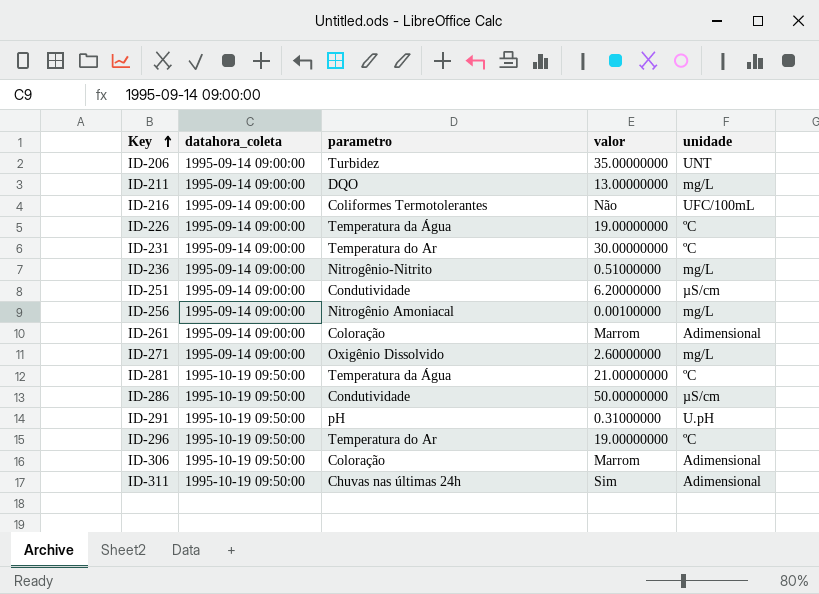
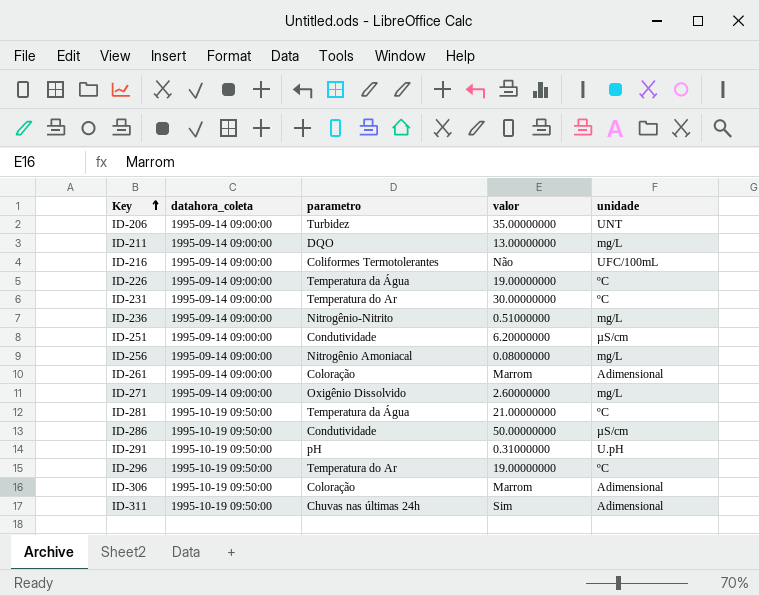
ID-256 | valor: 0.00100000 -> 0.08000000

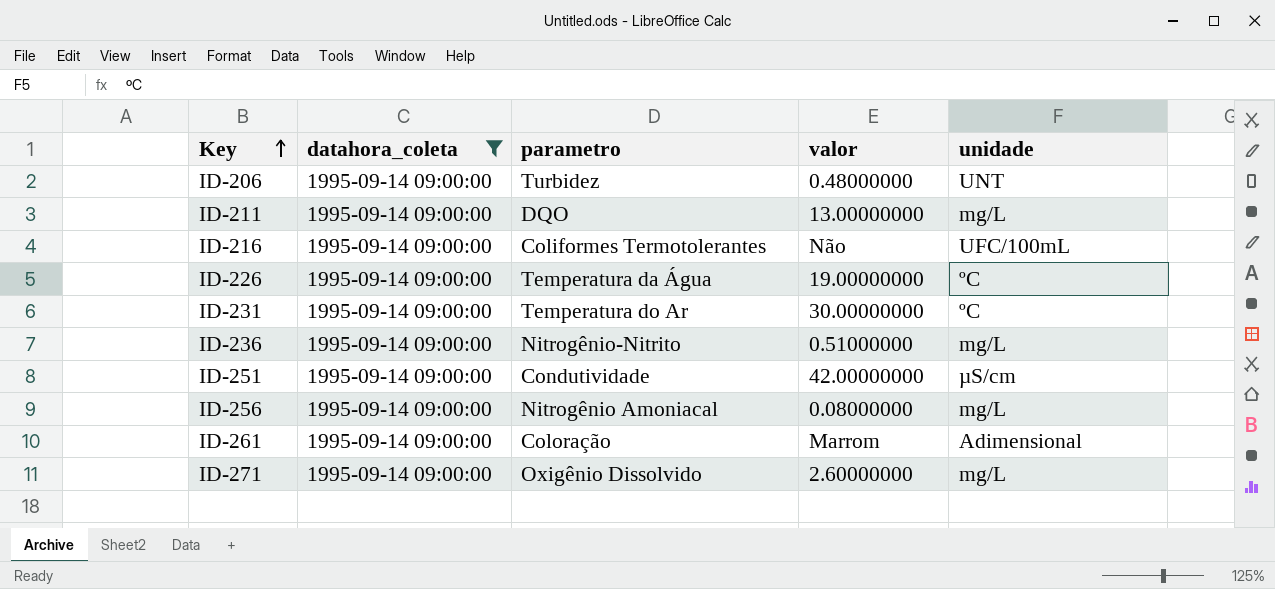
filter: none -> datahora_coleta = 1995-09-14 09:00:00
ID-206 | valor: 35.00000000 -> 0.48000000
ID-251 | valor: 6.20000000 -> 42.00000000

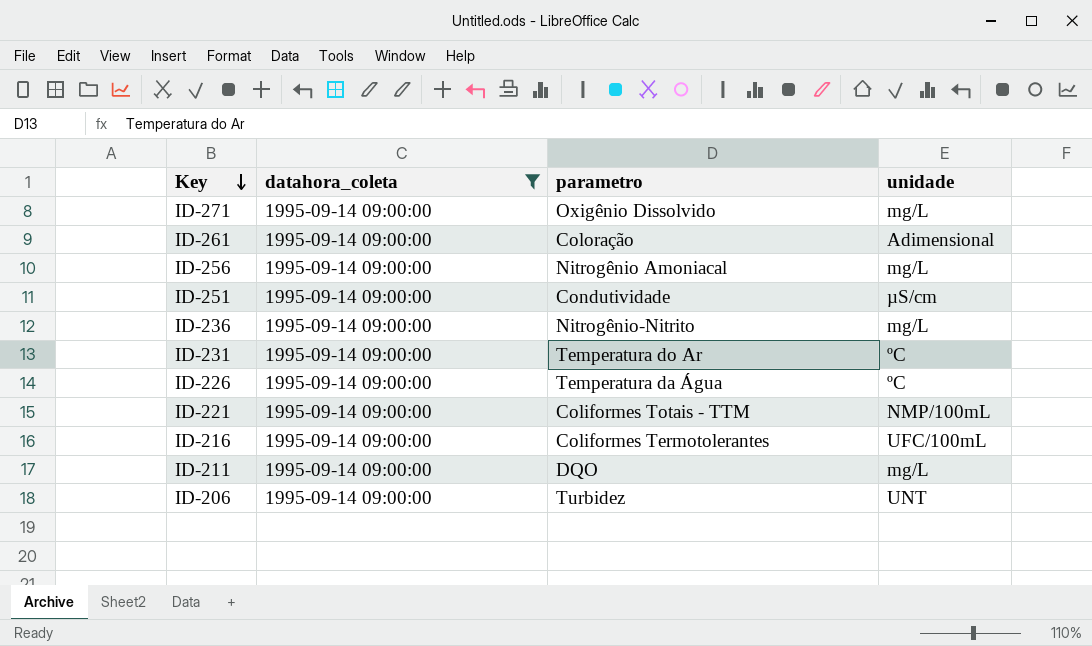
row order: Key ascending -> Key descending
column valor | position: 4 -> none
row ID-221: none -> 1995-09-14 09:00:00 | Coliformes Totais - TTM | NMP/100mL

